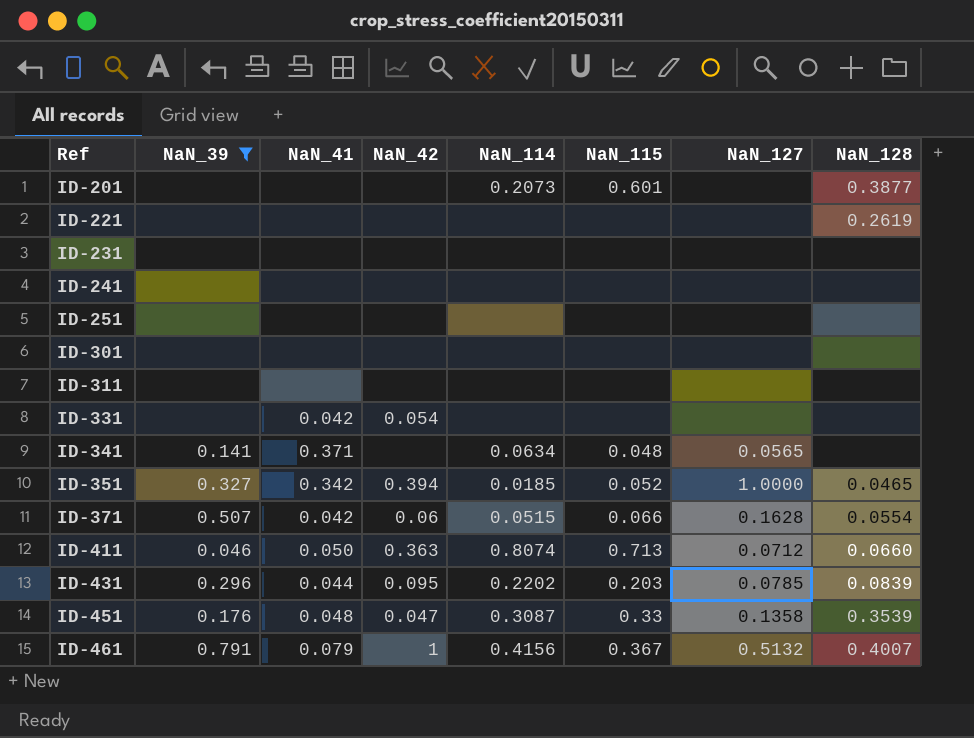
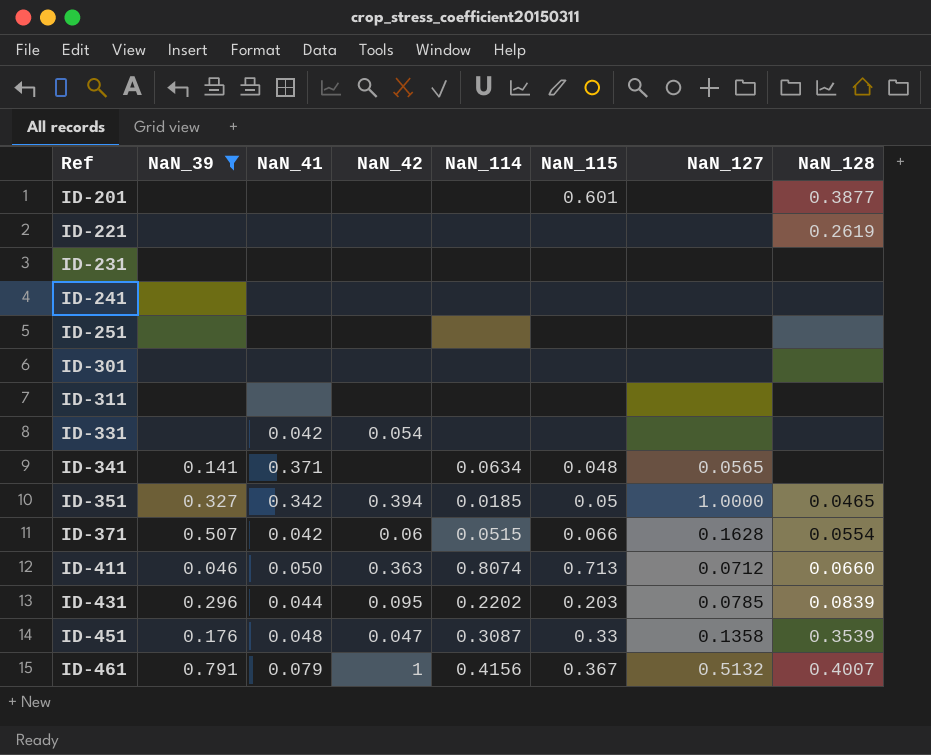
ID-201 | NaN_114: 0.2073 -> none
ID-351 | NaN_115: 0.052 -> 0.05

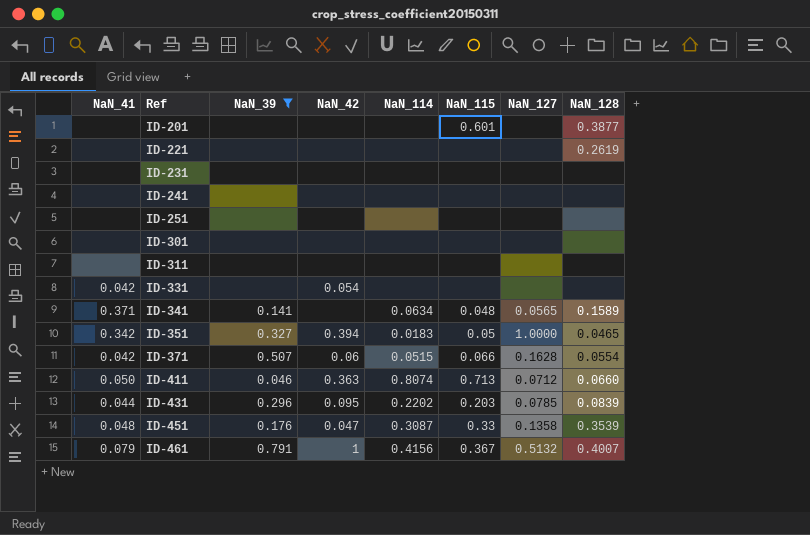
column NaN_41 | position: 3 -> 1
ID-341 | NaN_128: none -> 0.1589
ID-351 | NaN_114: 0.0185 -> 0.0183

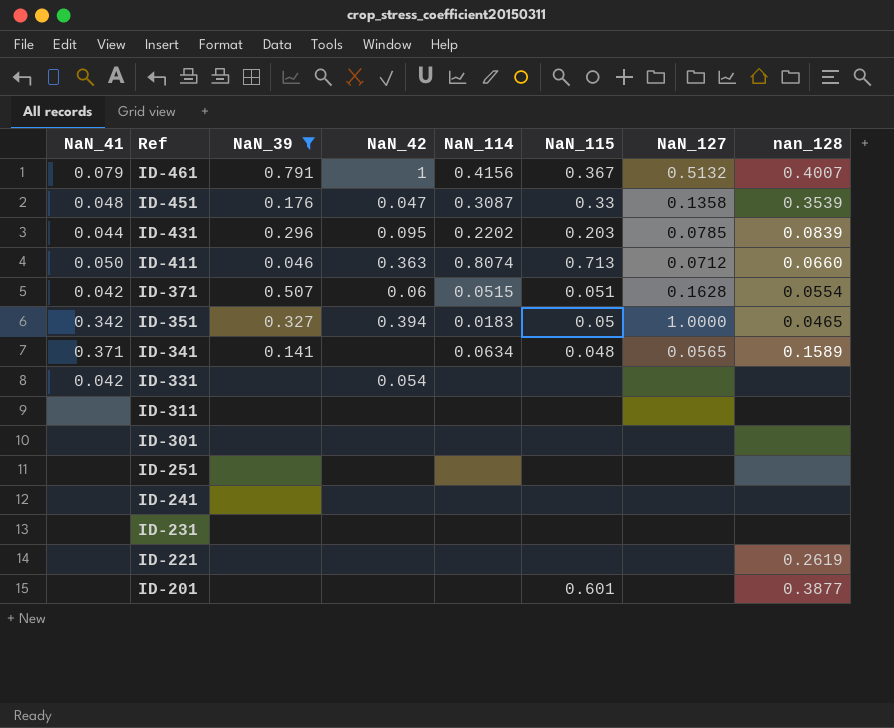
row order: Ref ascending -> Ref descending
column name: NaN_128 -> nan_128
ID-371 | NaN_115: 0.066 -> 0.051

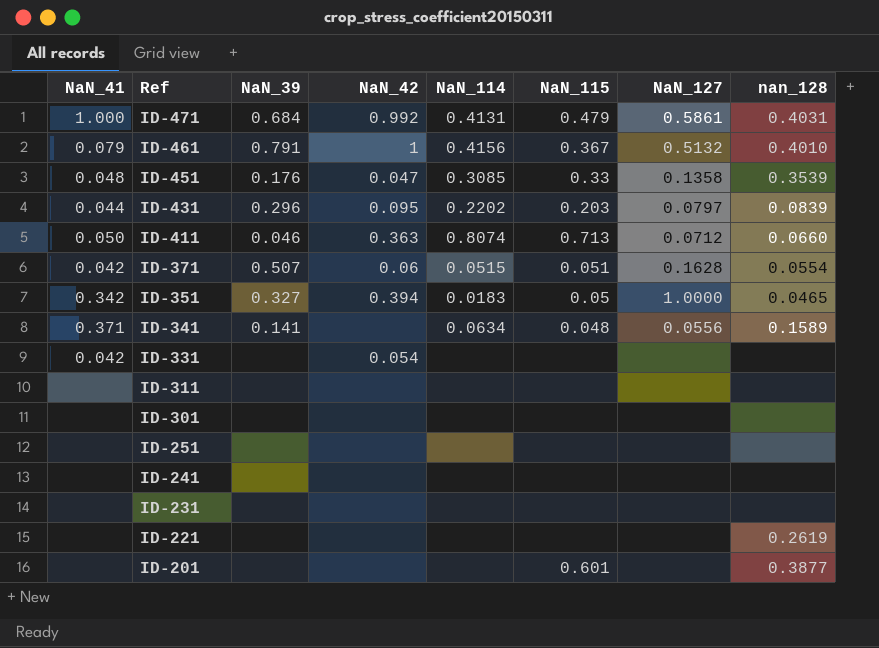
filter: NaN_39 != 0.684 -> none
ID-461 | nan_128: 0.4007 -> 0.4010
ID-451 | NaN_114: 0.3087 -> 0.3085
ID-431 | NaN_127: 0.0785 -> 0.0797
ID-341 | NaN_127: 0.0565 -> 0.0556

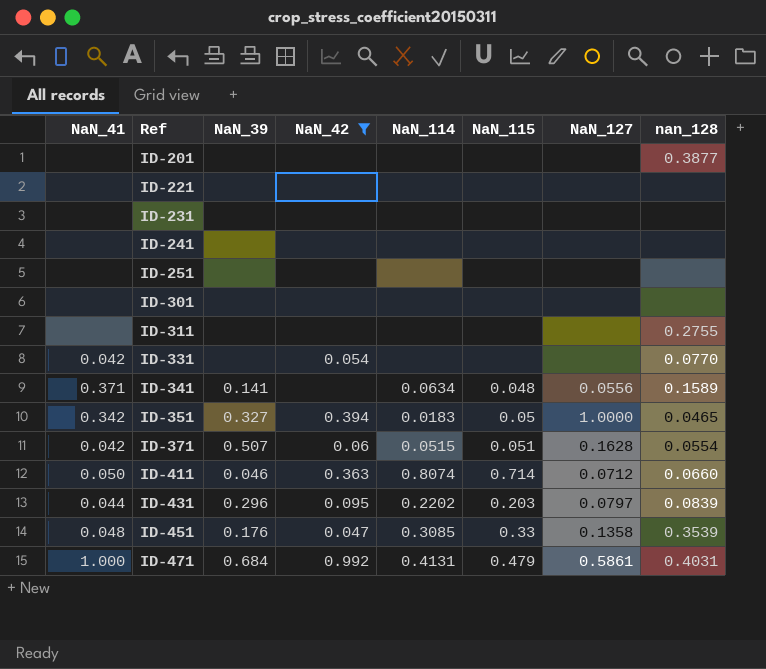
filter: none -> NaN_42 != 1
row order: Ref descending -> Ref ascending
ID-201 | NaN_115: 0.601 -> none
ID-221 | nan_128: 0.2619 -> none
ID-311 | nan_128: none -> 0.2755
ID-331 | nan_128: none -> 0.0770
ID-411 | NaN_115: 0.713 -> 0.714

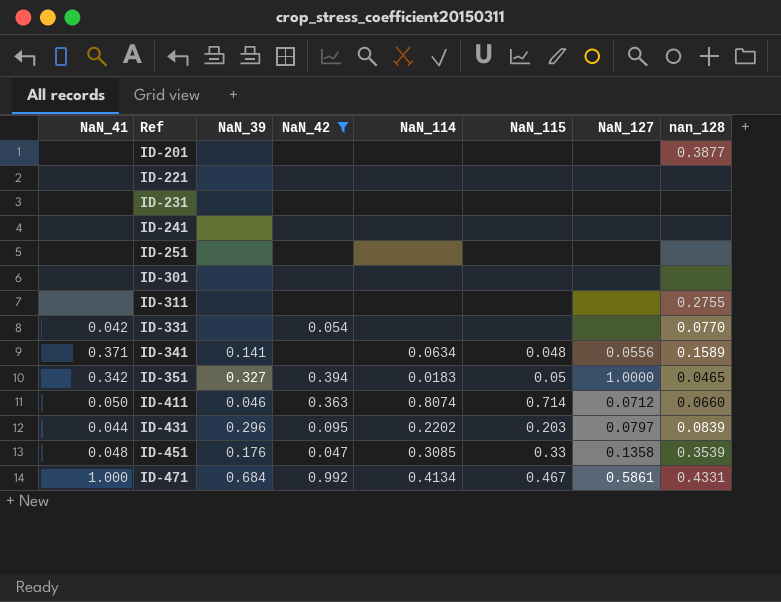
row ID-371: 0.042 | 0.507 | 0.06 | 0.0515 | 0.051 | 0.1628 | 0.0554 -> none
ID-471 | NaN_114: 0.4131 -> 0.4134
ID-471 | NaN_115: 0.479 -> 0.467
ID-471 | nan_128: 0.4031 -> 0.4331

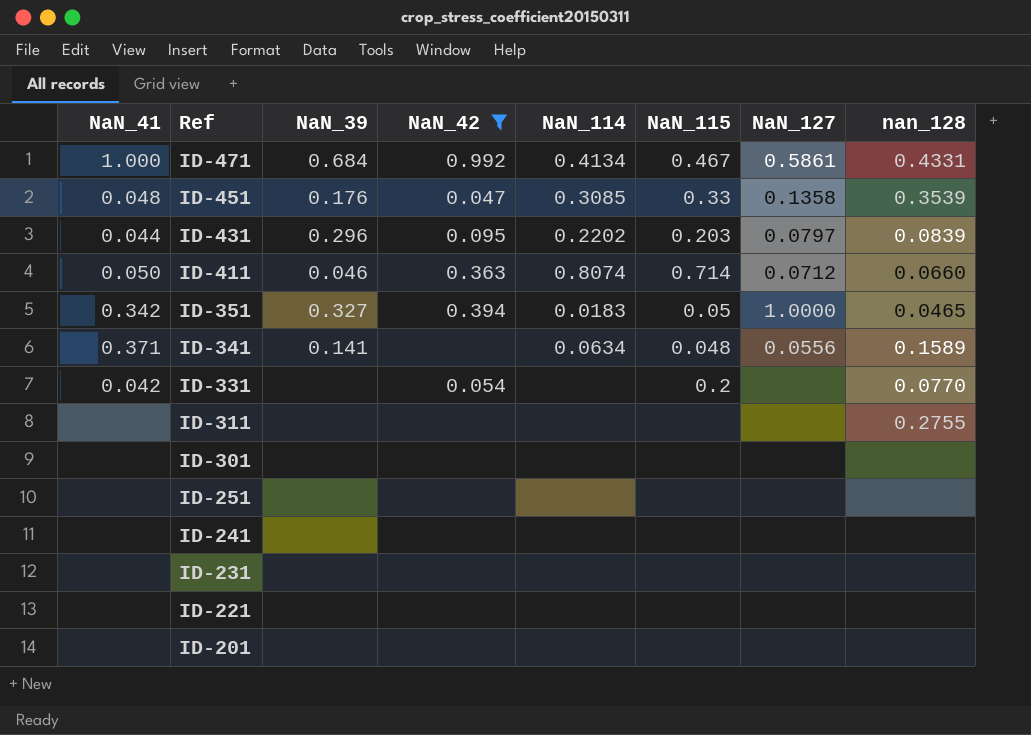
row order: Ref ascending -> Ref descending
ID-331 | NaN_115: none -> 0.2
ID-201 | nan_128: 0.3877 -> none

